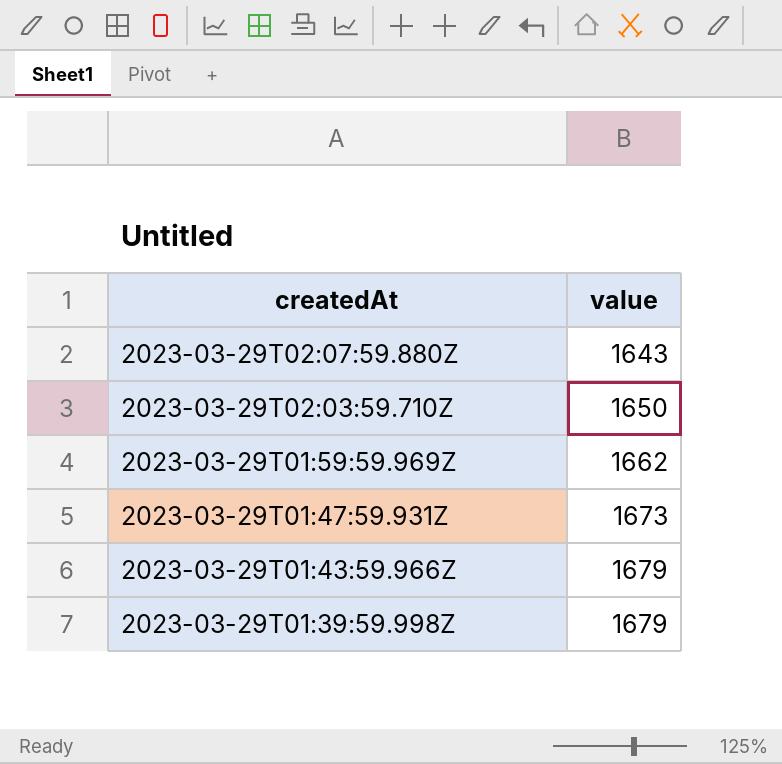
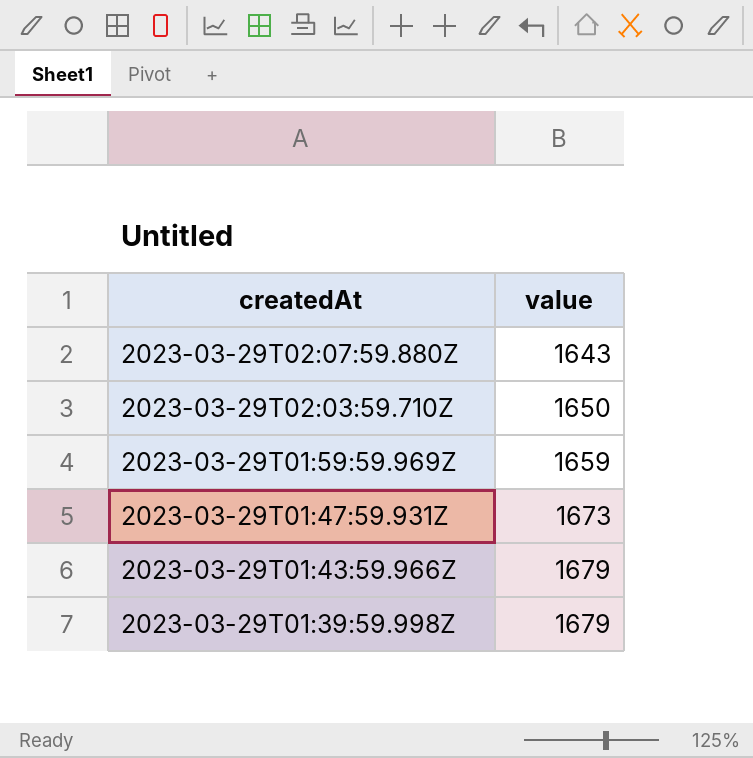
2023-03-29T01:59:59.969Z | value: 1662 -> 1659

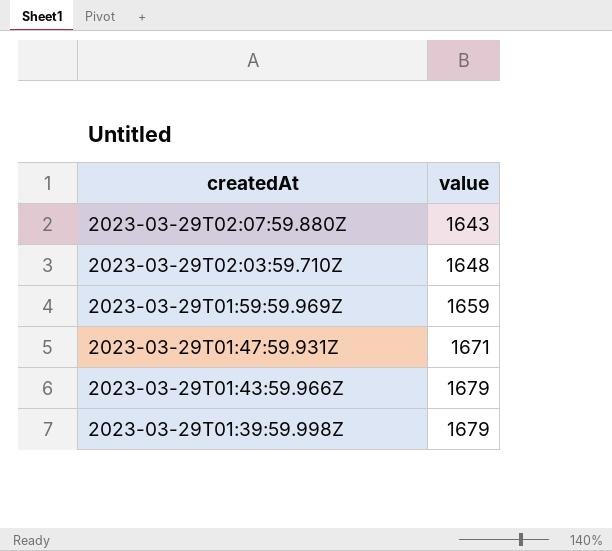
2023-03-29T02:03:59.710Z | value: 1650 -> 1648
2023-03-29T01:47:59.931Z | value: 1673 -> 1671

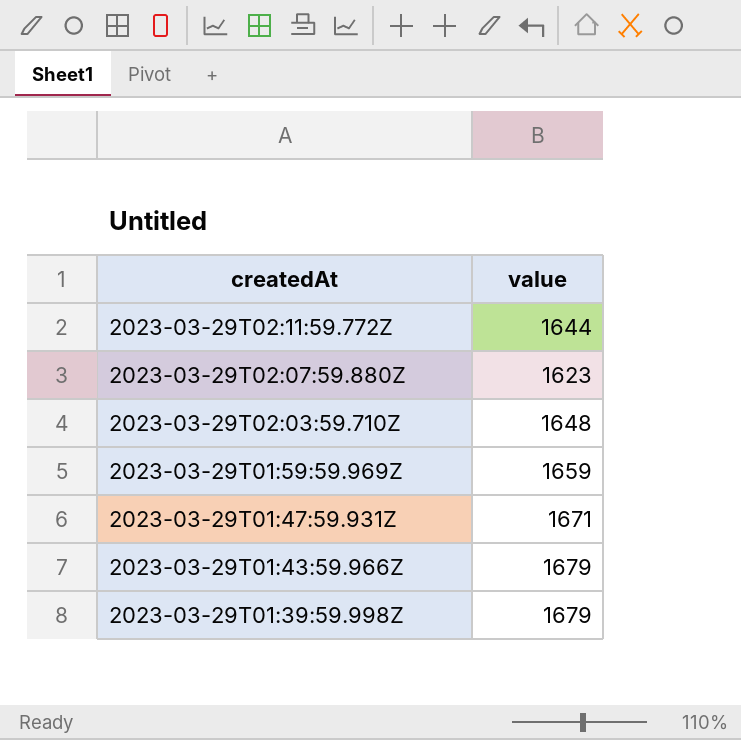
row 2023-03-29T02:11:59.772Z: none -> 1644
2023-03-29T02:07:59.880Z | value: 1643 -> 1623

